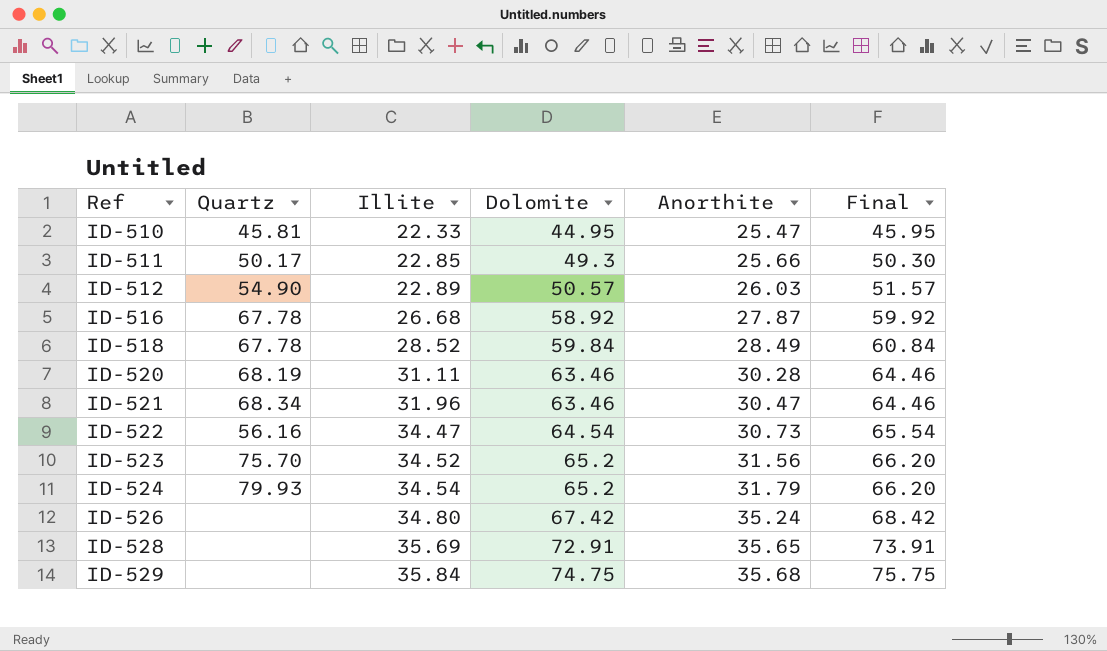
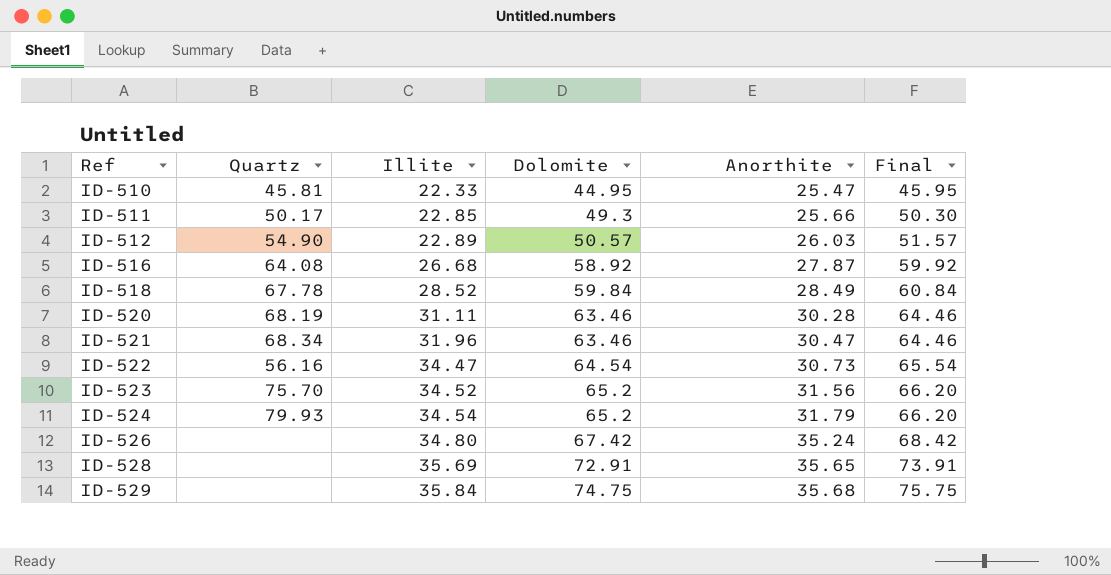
ID-516 | Quartz: 67.78 -> 64.08

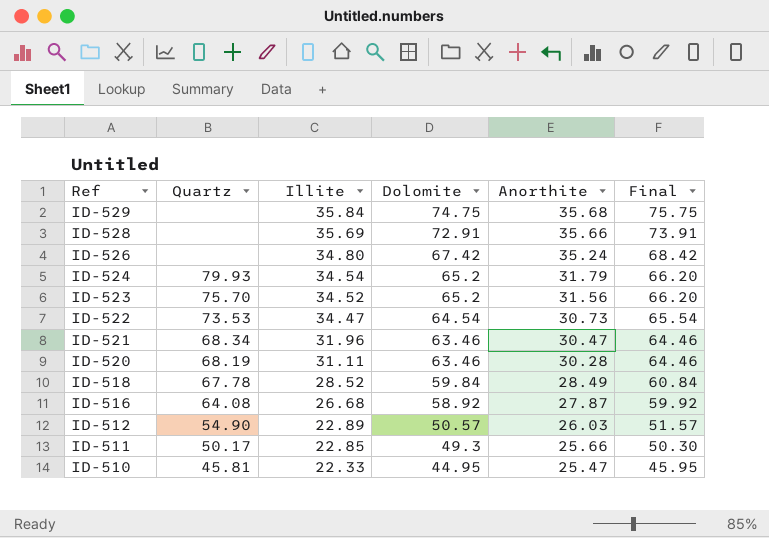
row order: Ref ascending -> Ref descending
ID-528 | Anorthite: 35.65 -> 35.66
ID-522 | Quartz: 56.16 -> 73.53

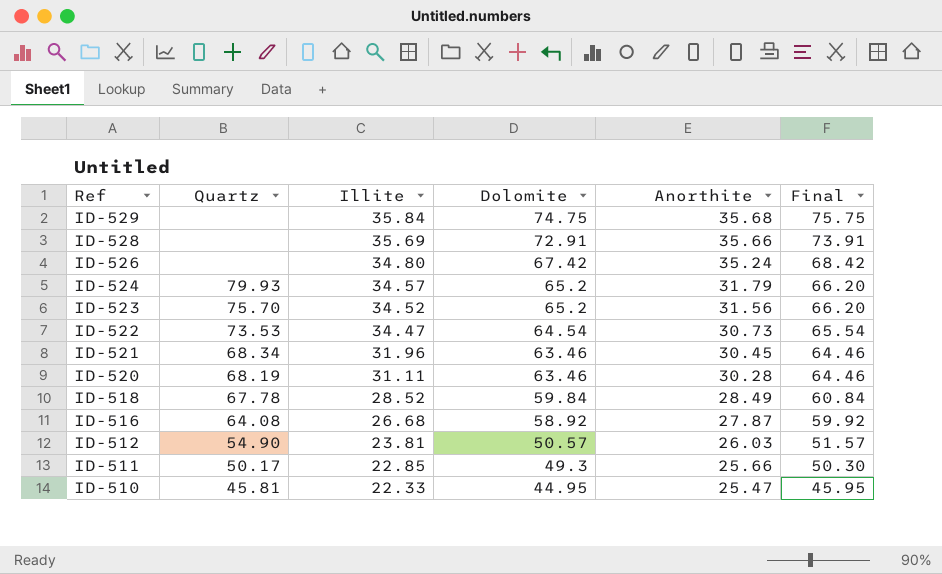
ID-524 | Illite: 34.54 -> 34.57
ID-521 | Anorthite: 30.47 -> 30.45
ID-512 | Illite: 22.89 -> 23.81

